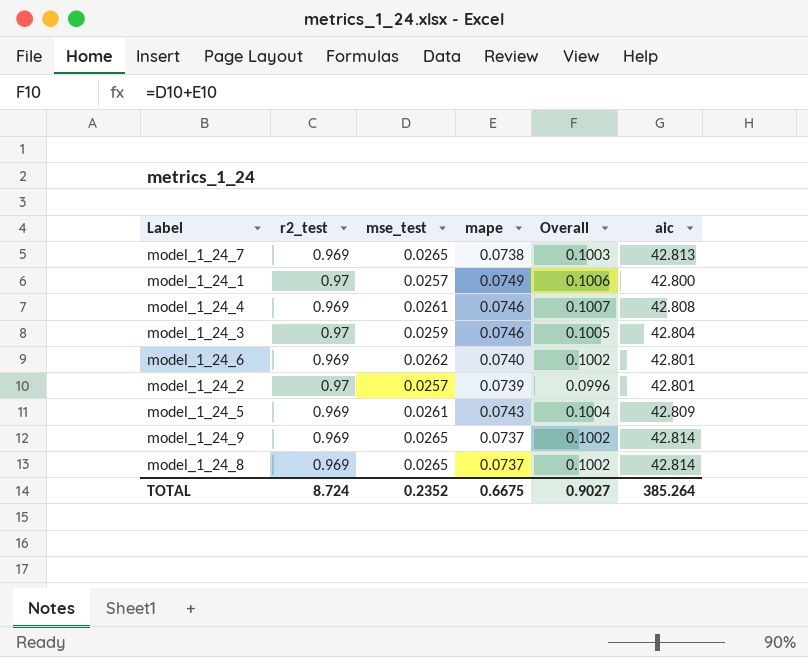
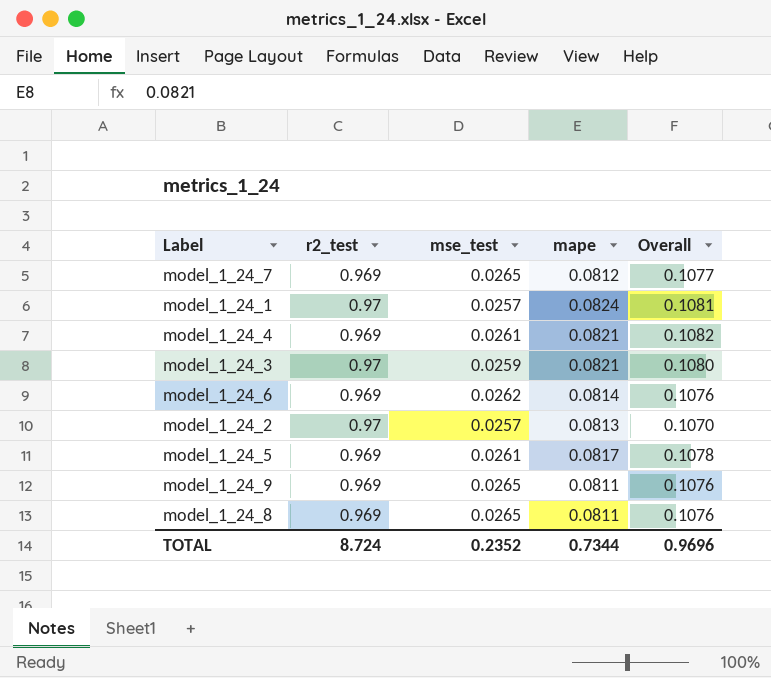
column aic | position: 6 -> none
model_1_24_7 | mape: 0.0738 -> 0.0812
model_1_24_7 | Overall: 0.1003 -> 0.1077
model_1_24_1 | mape: 0.0749 -> 0.0824
model_1_24_1 | Overall: 0.1006 -> 0.1081
model_1_24_4 | mape: 0.0746 -> 0.0821
model_1_24_4 | Overall: 0.1007 -> 0.1082
model_1_24_3 | mape: 0.0746 -> 0.0821
model_1_24_3 | Overall: 0.1005 -> 0.1080
model_1_24_6 | mape: 0.0740 -> 0.0814
model_1_24_6 | Overall: 0.1002 -> 0.1076
model_1_24_2 | mape: 0.0739 -> 0.0813
model_1_24_2 | Overall: 0.0996 -> 0.1070
model_1_24_5 | mape: 0.0743 -> 0.0817
model_1_24_5 | Overall: 0.1004 -> 0.1078
model_1_24_9 | mape: 0.0737 -> 0.0811
model_1_24_9 | Overall: 0.1002 -> 0.1076
model_1_24_8 | mape: 0.0737 -> 0.0811
model_1_24_8 | Overall: 0.1002 -> 0.1076
TOTAL | mape: 0.6675 -> 0.7344
TOTAL | Overall: 0.9027 -> 0.9696

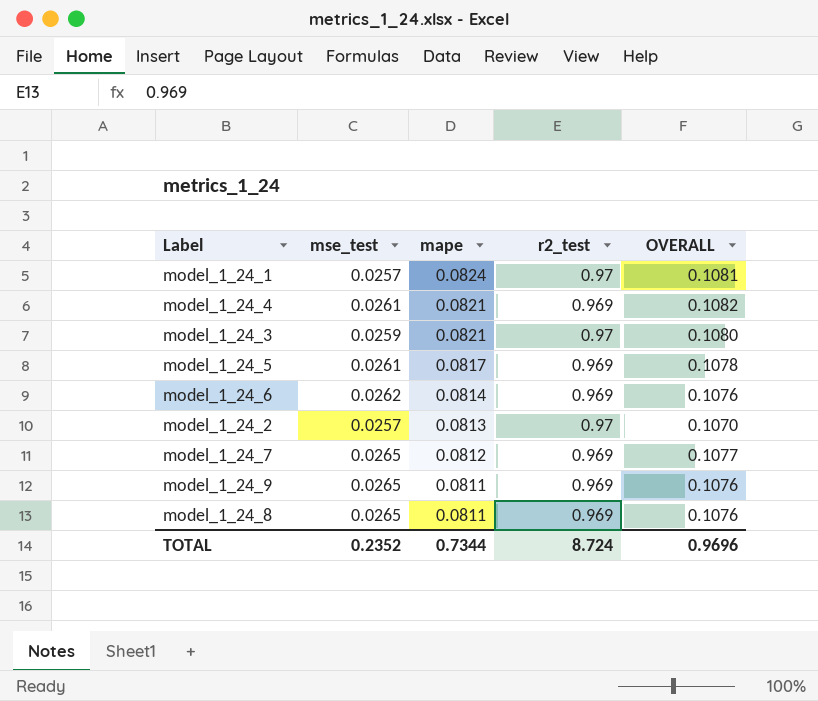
row order: none -> mape descending
column r2_test | position: 2 -> 4
column name: Overall -> OVERALL

